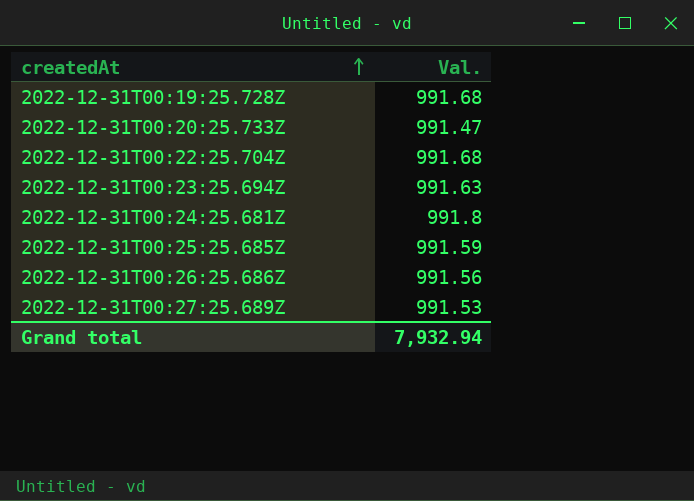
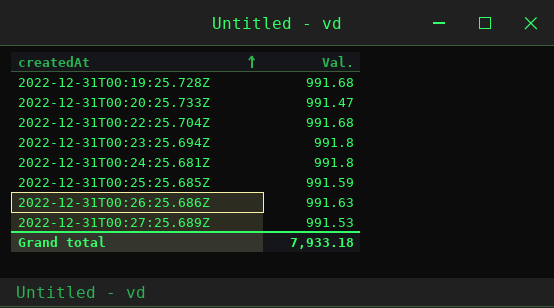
2022-12-31T00:23:25.694Z | Val.: 991.63 -> 991.8
2022-12-31T00:26:25.686Z | Val.: 991.56 -> 991.63
Grand total | Val.: 7,932.94 -> 7,933.18

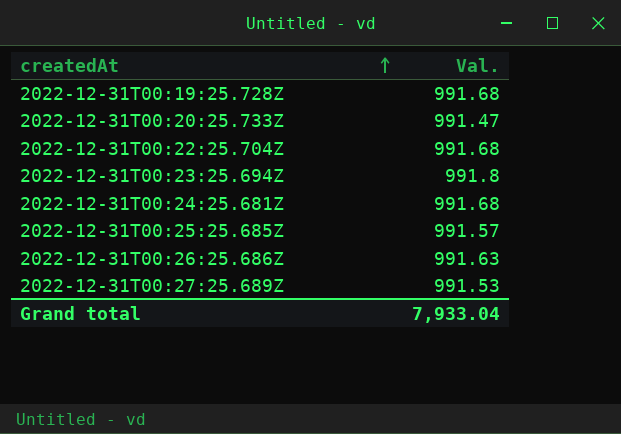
2022-12-31T00:24:25.681Z | Val.: 991.8 -> 991.68
2022-12-31T00:25:25.685Z | Val.: 991.59 -> 991.57
Grand total | Val.: 7,933.18 -> 7,933.04

